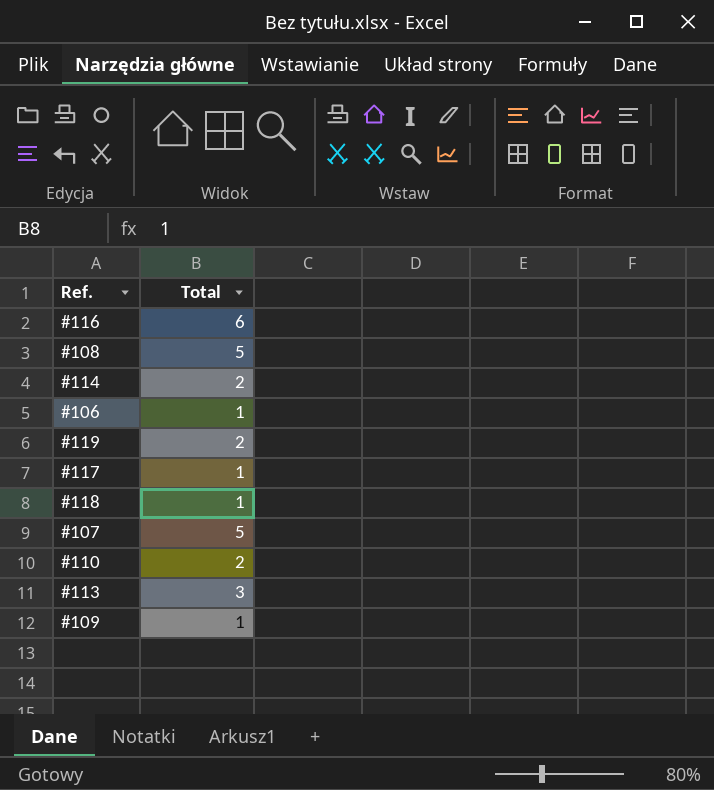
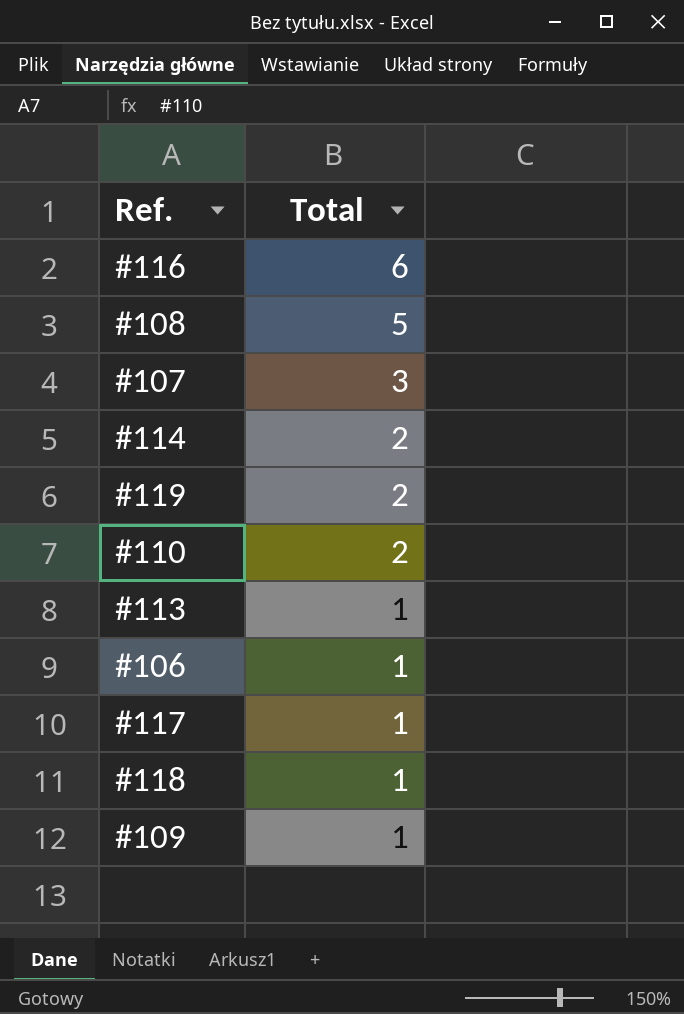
row order: none -> Total descending
#107 | Total: 5 -> 3
#113 | Total: 3 -> 1

